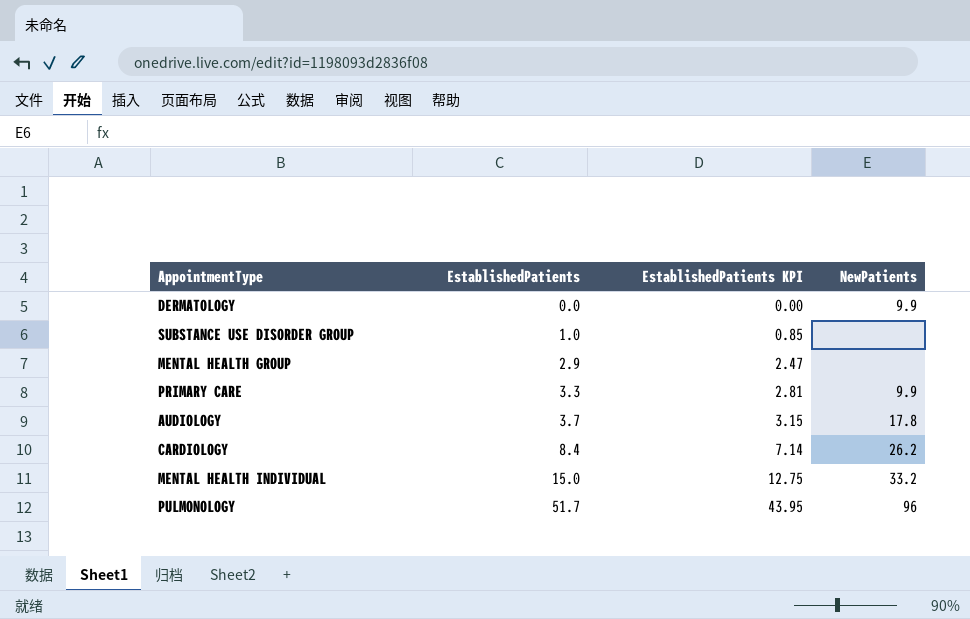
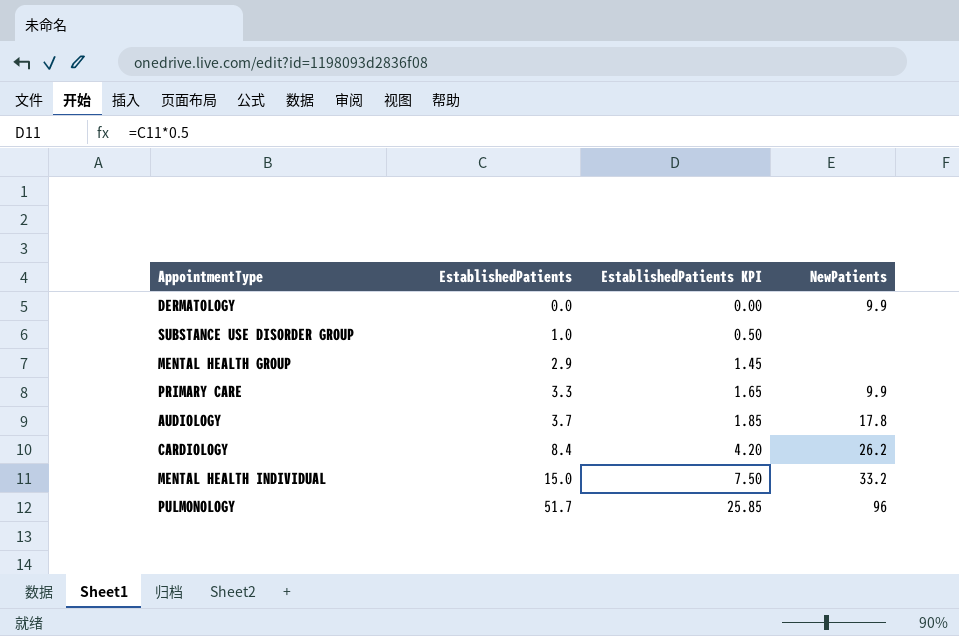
column EstablishedPatients KPI | formula: [EstablishedPatients] * 0.85 -> [EstablishedPatients] * 0.5

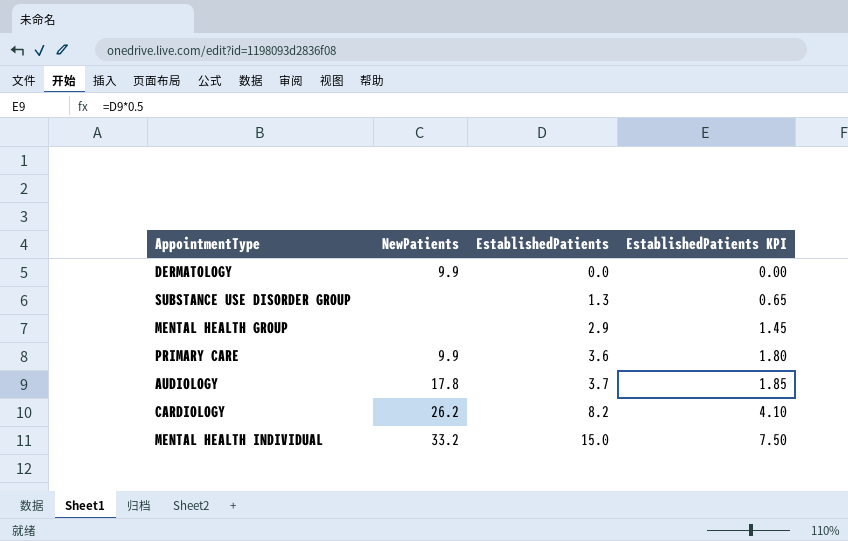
column NewPatients | position: 4 -> 2
row PULMONOLOGY: 51.7 | 25.85 | 96 -> none
SUBSTANCE USE DISORDER GROUP | EstablishedPatients: 1.0 -> 1.3
SUBSTANCE USE DISORDER GROUP | EstablishedPatients KPI: 0.50 -> 0.65
PRIMARY CARE | EstablishedPatients: 3.3 -> 3.6
PRIMARY CARE | EstablishedPatients KPI: 1.65 -> 1.80
CARDIOLOGY | EstablishedPatients: 8.4 -> 8.2
CARDIOLOGY | EstablishedPatients KPI: 4.20 -> 4.10

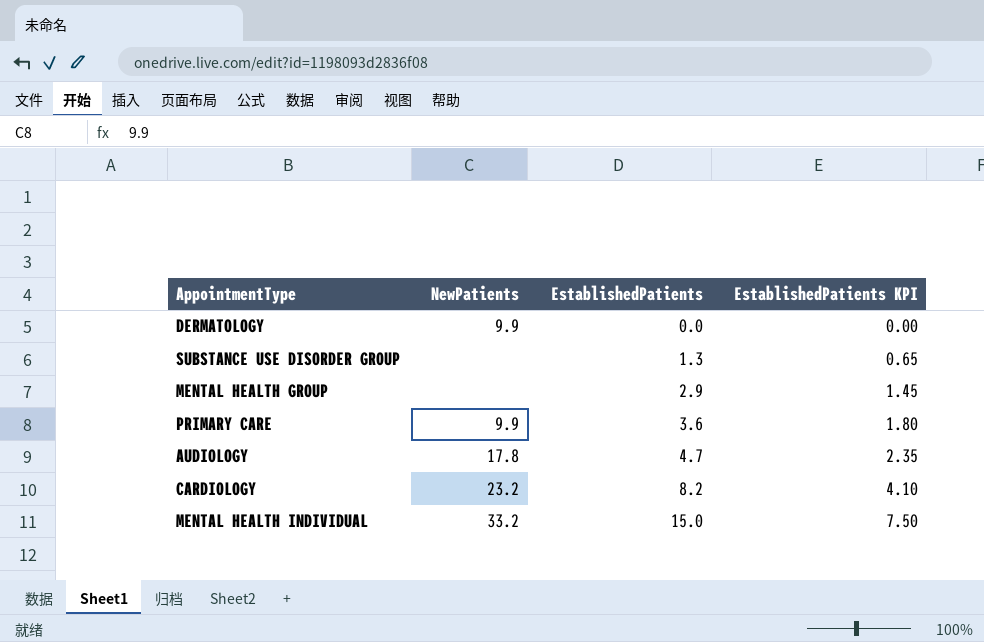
AUDIOLOGY | EstablishedPatients: 3.7 -> 4.7
AUDIOLOGY | EstablishedPatients KPI: 1.85 -> 2.35
CARDIOLOGY | NewPatients: 26.2 -> 23.2

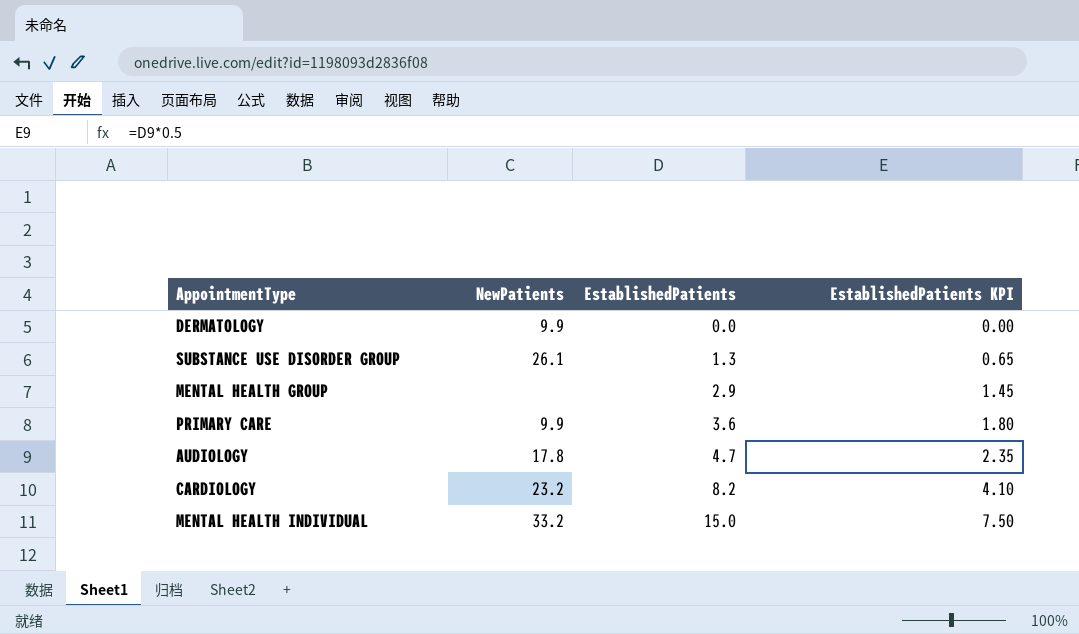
SUBSTANCE USE DISORDER GROUP | NewPatients: none -> 26.1

